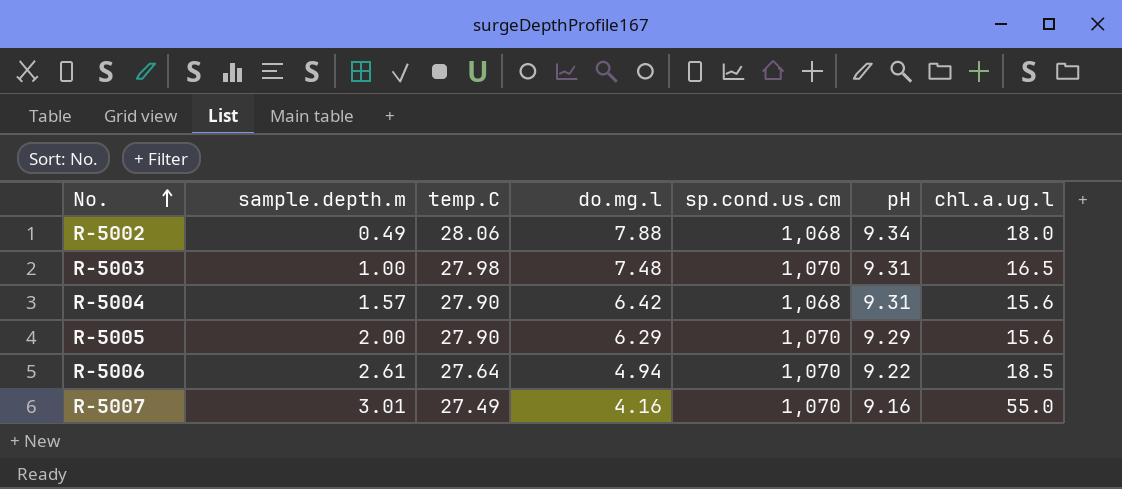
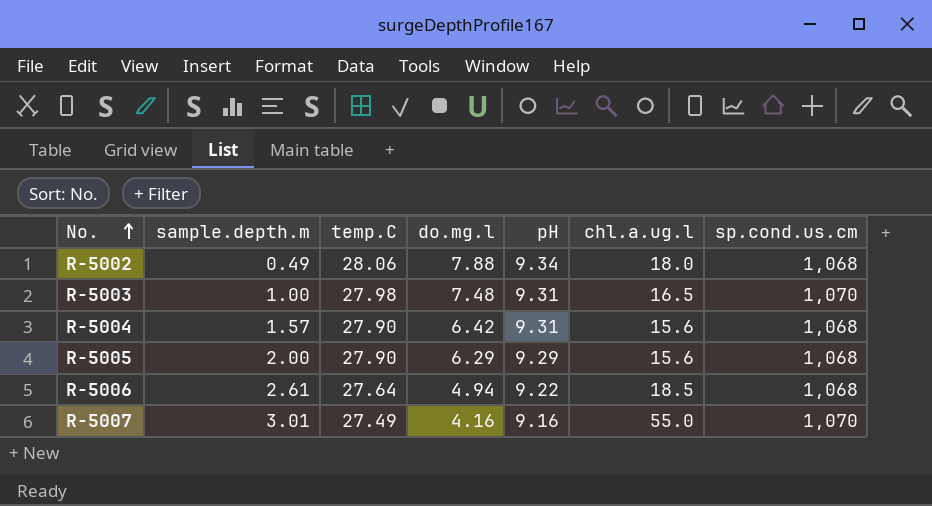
column sp.cond.us.cm | position: 5 -> 7
R-5005 | sp.cond.us.cm: 1,070 -> 1,068
R-5006 | sp.cond.us.cm: 1,070 -> 1,068

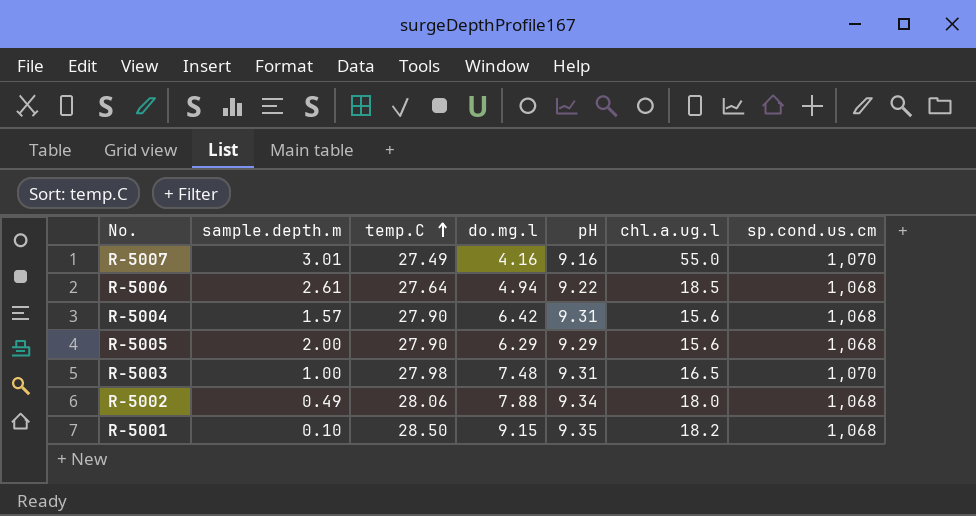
row order: No. ascending -> temp.C ascending
row R-5001: none -> 0.10 | 28.50 | 9.15 | 9.35 | 18.2 | 1,068

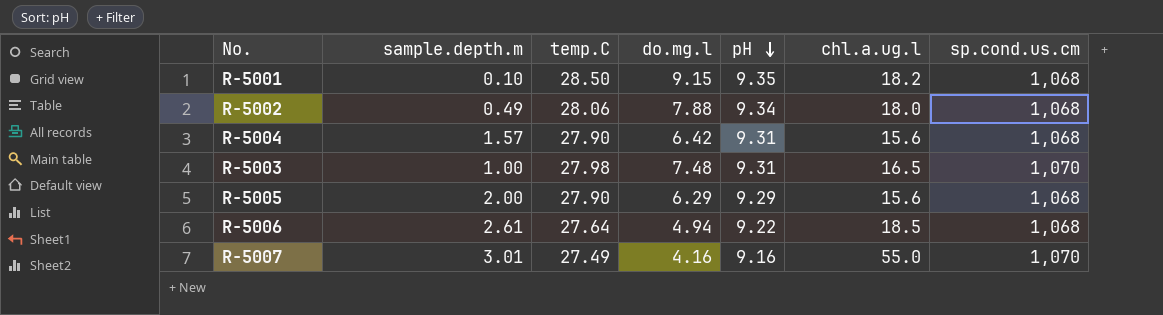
row order: temp.C ascending -> pH descending

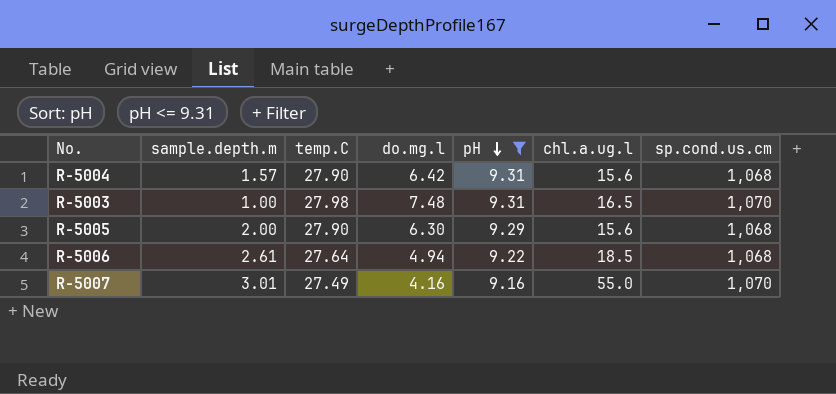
filter: none -> pH <= 9.31
R-5005 | do.mg.l: 6.29 -> 6.30

